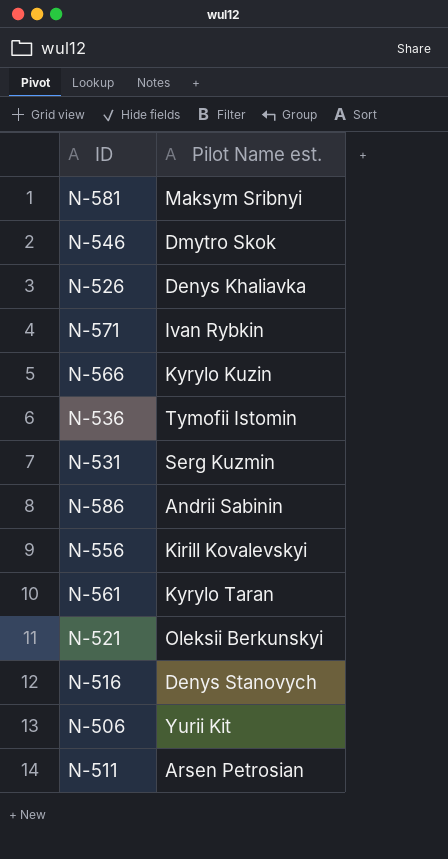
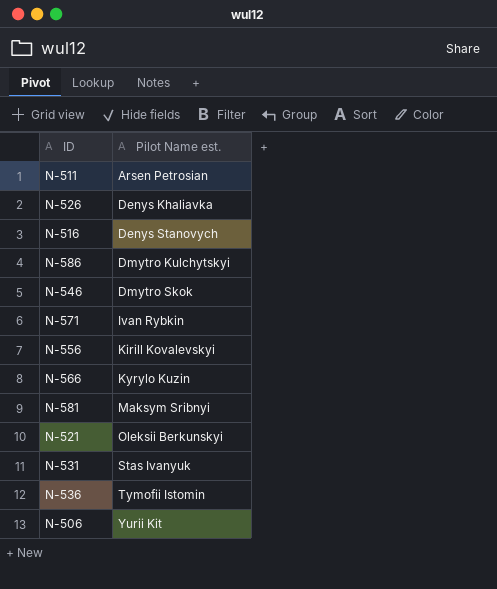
row order: none -> Pilot Name est. ascending
row N-561: Kyrylo Taran -> none
N-586 | Pilot Name est.: Andrii Sabinin -> Dmytro Kulchytskyi
N-531 | Pilot Name est.: Serg Kuzmin -> Stas Ivanyuk

